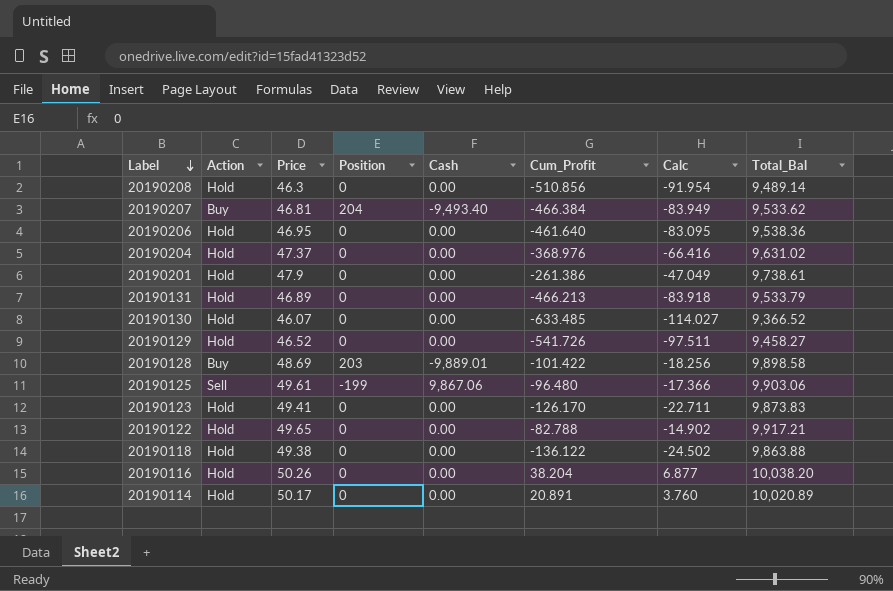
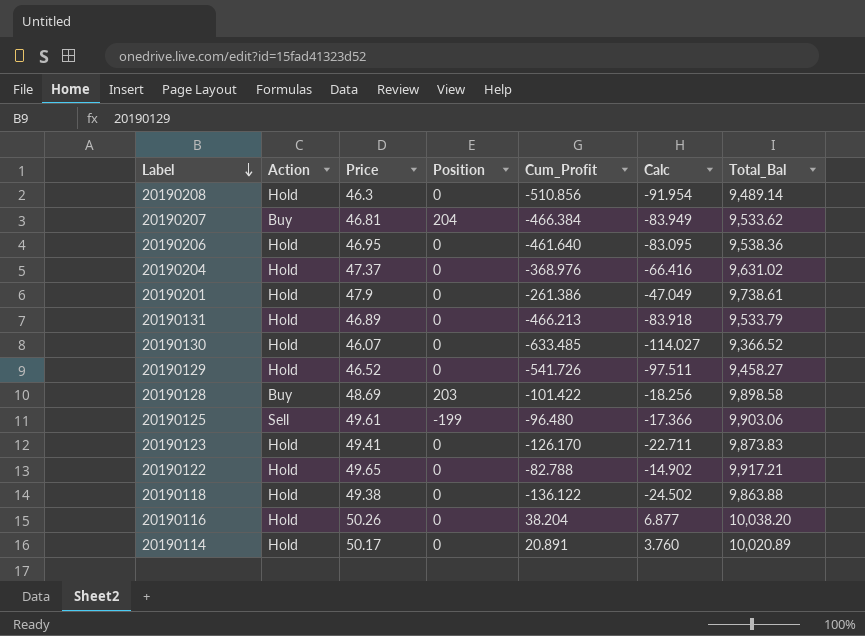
column Cash | position: 5 -> none

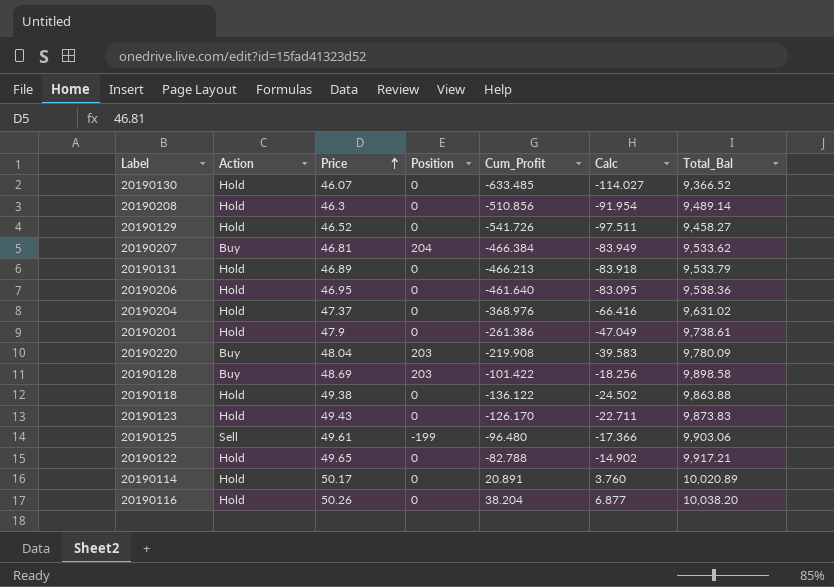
row order: Label descending -> Price ascending
row 20190220: none -> Buy | 48.04 | 203 | -219.908 | -39.583 | 9,780.09
20190123 | Price: 49.41 -> 49.43

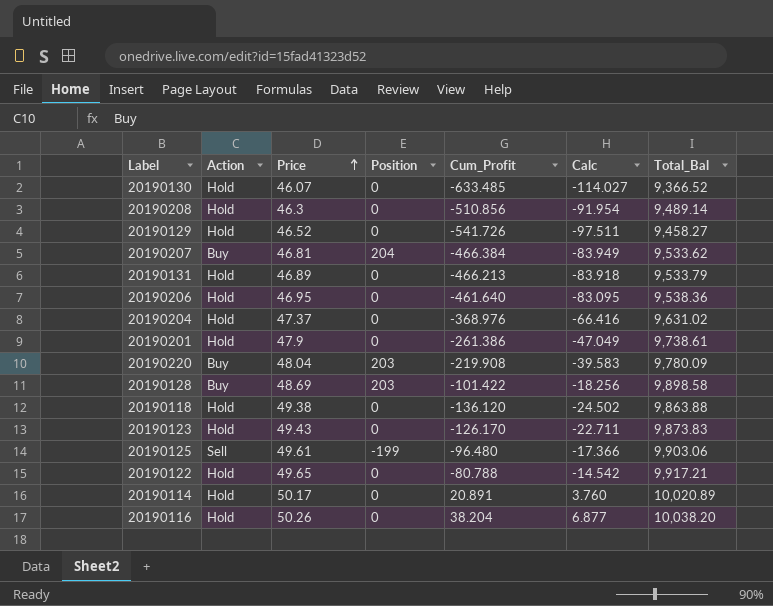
20190118 | Cum_Profit: -136.122 -> -136.120
20190122 | Cum_Profit: -82.788 -> -80.788
20190122 | Calc: -14.902 -> -14.542

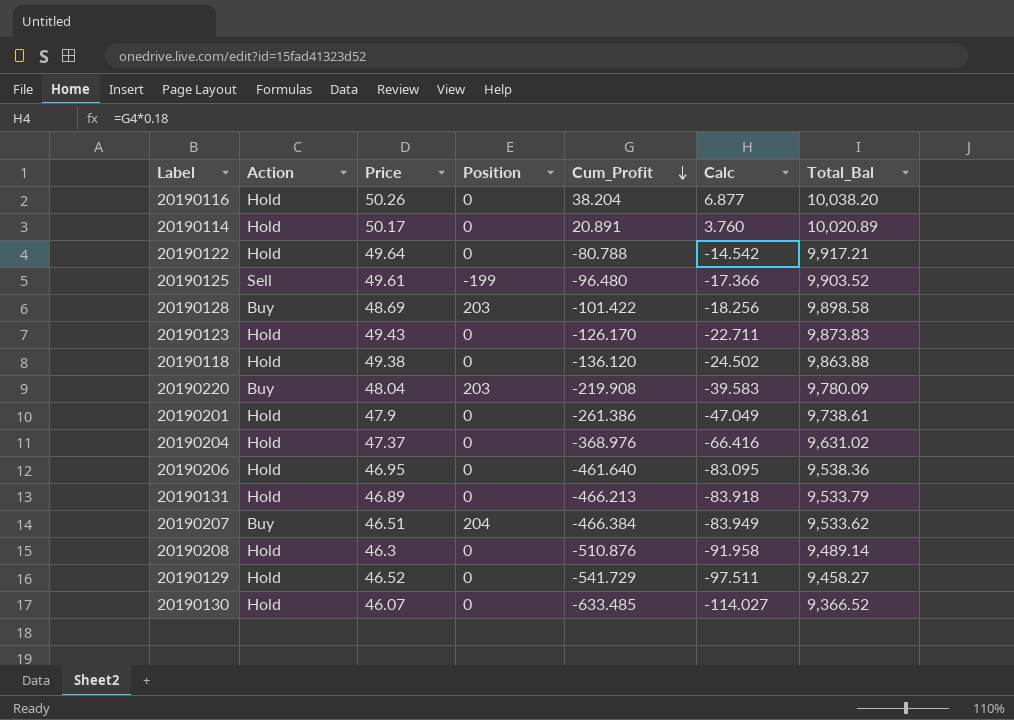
row order: Price ascending -> Cum_Profit descending
20190122 | Price: 49.65 -> 49.64
20190125 | Total_Bal: 9,903.06 -> 9,903.52
20190207 | Price: 46.81 -> 46.51
20190208 | Cum_Profit: -510.856 -> -510.876
20190208 | Calc: -91.954 -> -91.958
20190129 | Cum_Profit: -541.726 -> -541.729

